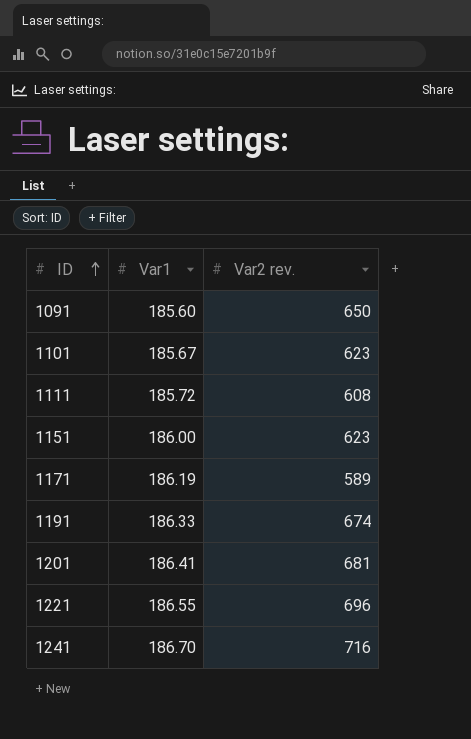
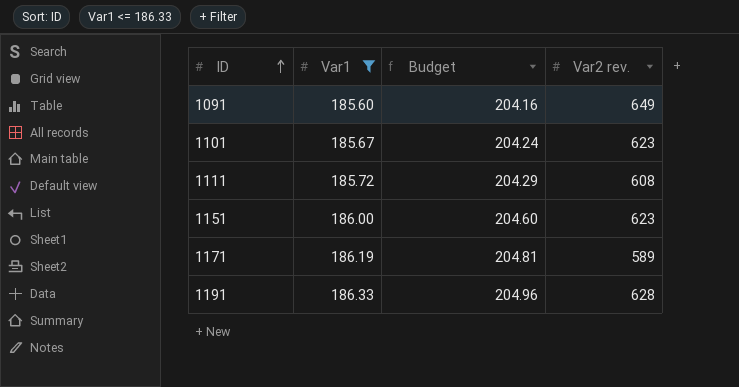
filter: none -> Var1 <= 186.33
column Budget | formula: none -> [Var1] * 1.1
1091 | Var2 rev.: 650 -> 649
1191 | Var2 rev.: 674 -> 628

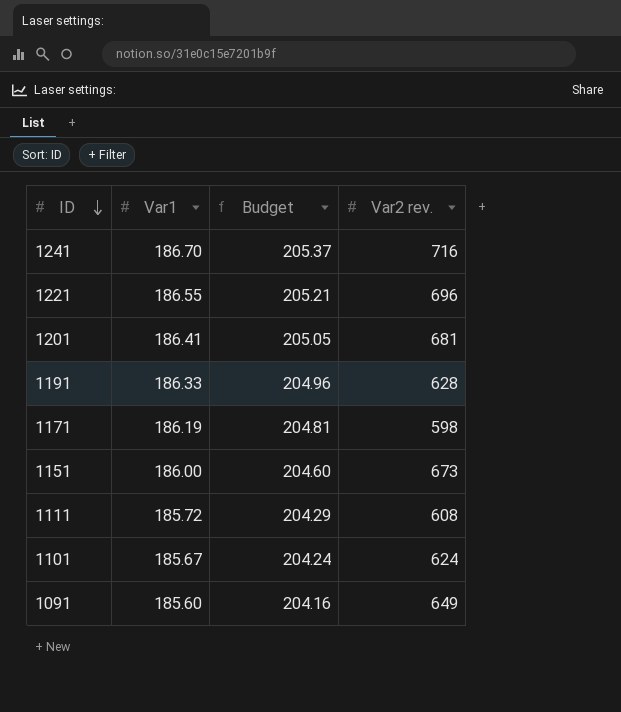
filter: Var1 <= 186.33 -> none
row order: ID ascending -> ID descending
1171 | Var2 rev.: 589 -> 598
1151 | Var2 rev.: 623 -> 673
1101 | Var2 rev.: 623 -> 624

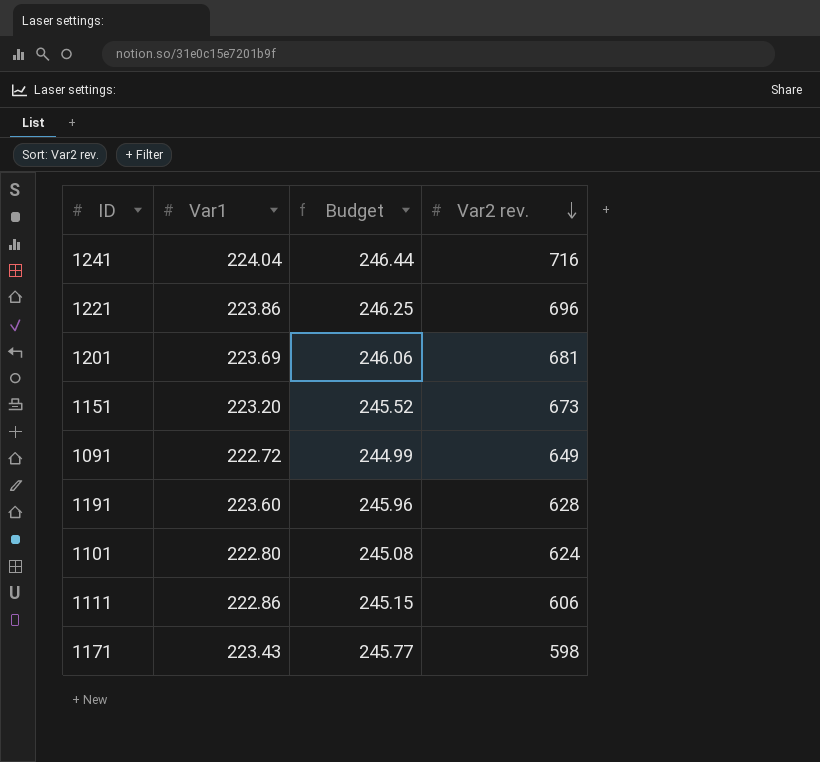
row order: ID descending -> Var2 rev. descending
1241 | Var1: 186.70 -> 224.04
1241 | Budget: 205.37 -> 246.44
1221 | Var1: 186.55 -> 223.86
1221 | Budget: 205.21 -> 246.25
1201 | Var1: 186.41 -> 223.69
1201 | Budget: 205.05 -> 246.06
1151 | Var1: 186.00 -> 223.20
1151 | Budget: 204.60 -> 245.52
1091 | Var1: 185.60 -> 222.72
1091 | Budget: 204.16 -> 244.99
1191 | Var1: 186.33 -> 223.60
1191 | Budget: 204.96 -> 245.96
1101 | Var1: 185.67 -> 222.80
1101 | Budget: 204.24 -> 245.08
1111 | Var1: 185.72 -> 222.86
1111 | Budget: 204.29 -> 245.15
1111 | Var2 rev.: 608 -> 606
1171 | Var1: 186.19 -> 223.43
1171 | Budget: 204.81 -> 245.77

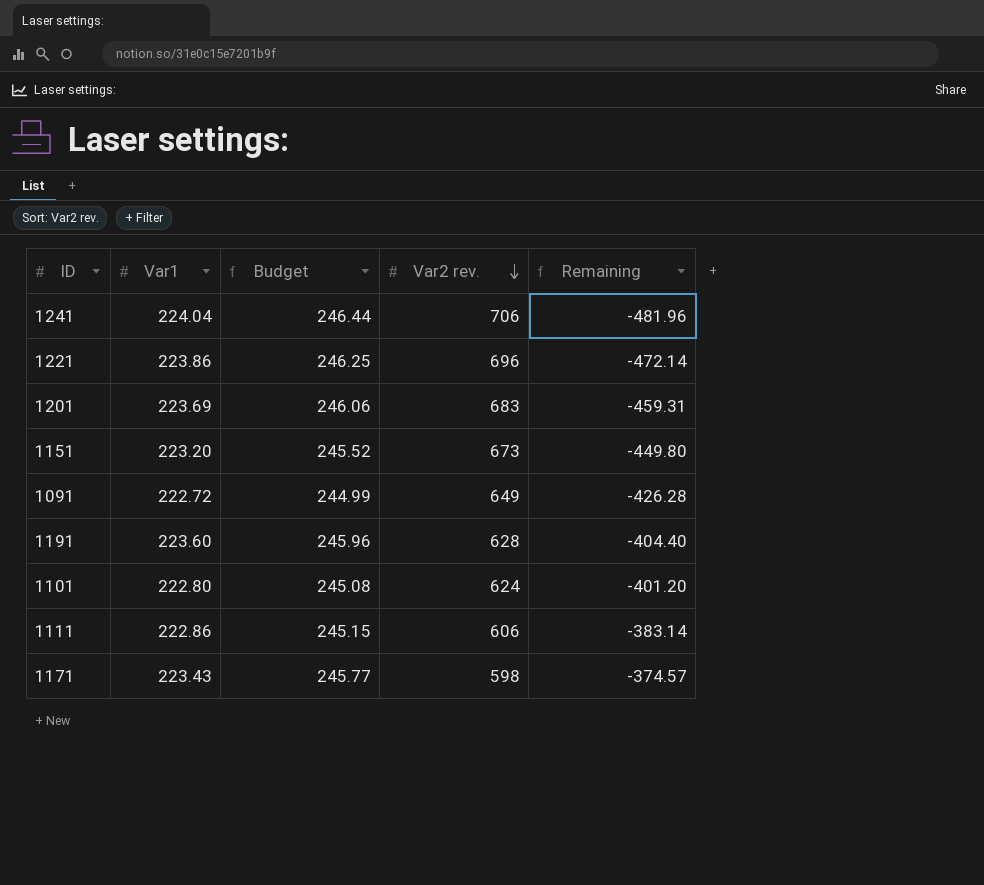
column Remaining | formula: none -> [Var1] - [Var2 rev.]
1241 | Var2 rev.: 716 -> 706
1201 | Var2 rev.: 681 -> 683

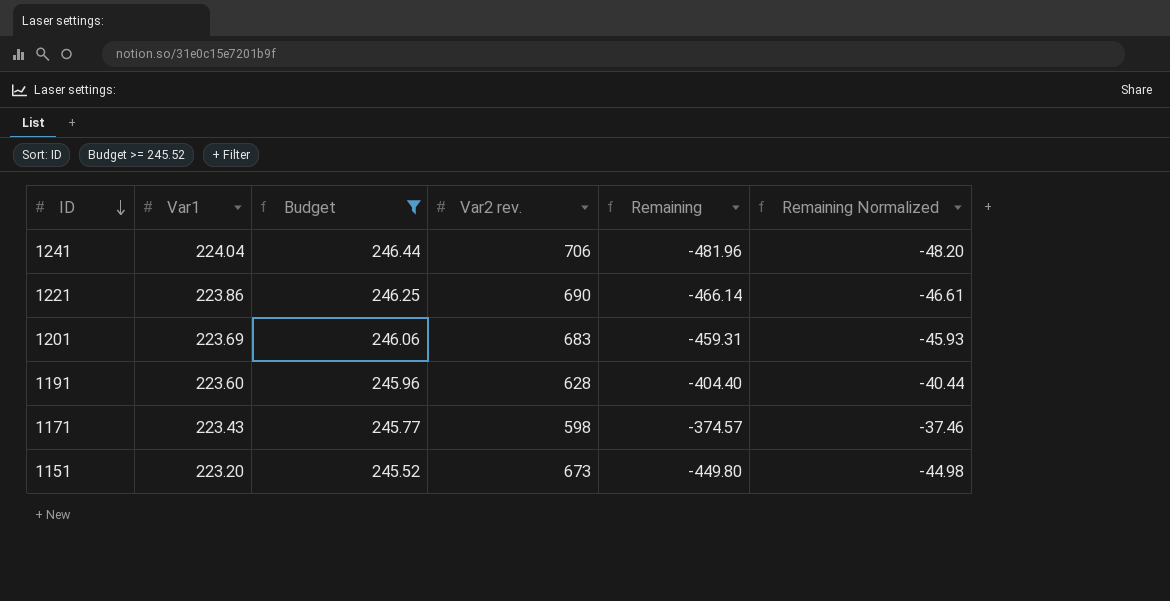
filter: none -> Budget >= 245.52
row order: Var2 rev. descending -> ID descending
column Remaining Normalized | formula: none -> [Remaining] * 0.1
1221 | Var2 rev.: 696 -> 690
1221 | Remaining: -472.14 -> -466.14

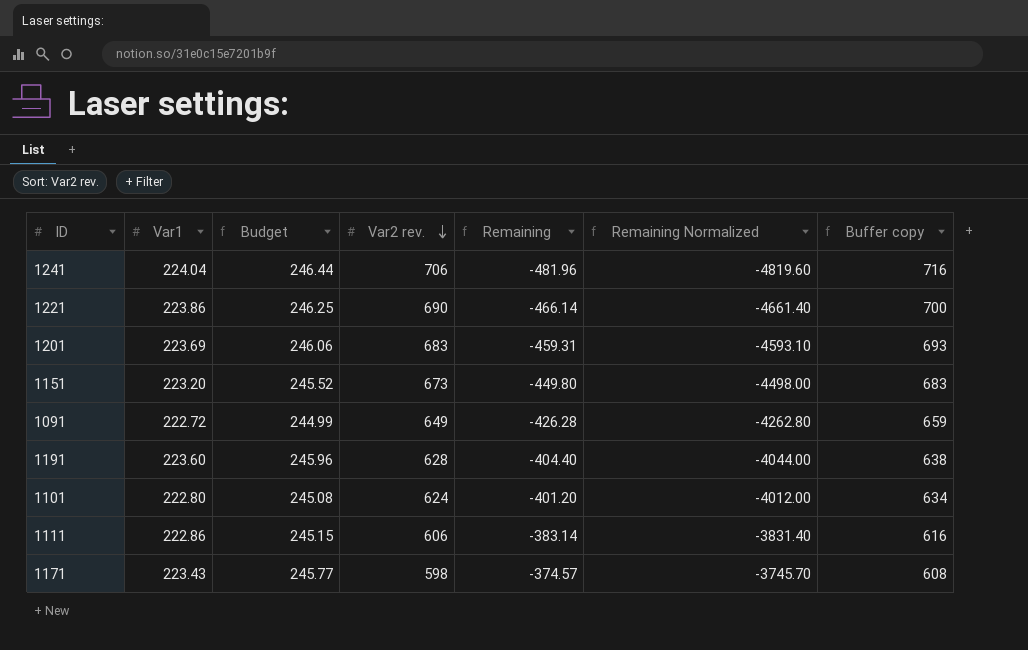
filter: Budget >= 245.52 -> none
row order: ID descending -> Var2 rev. descending
column Remaining Normalized | formula: [Remaining] * 0.1 -> [Remaining] * 10
column Buffer copy | formula: none -> [Var2 rev.] + 10

